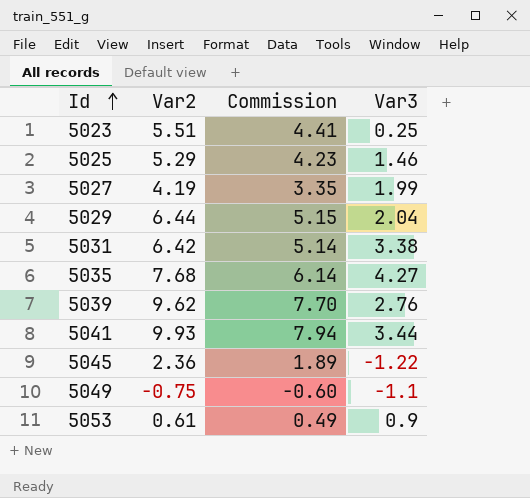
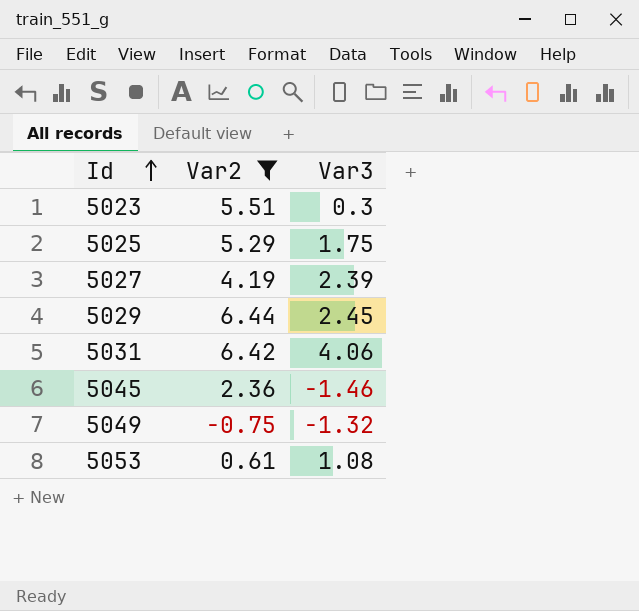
filter: none -> Var2 <= 6.44
column Commission | formula: [Var2] * 0.8 -> none
5023 | Var3: 0.25 -> 0.3
5025 | Var3: 1.46 -> 1.75
5027 | Var3: 1.99 -> 2.39
5029 | Var3: 2.04 -> 2.45
5031 | Var3: 3.38 -> 4.06
5045 | Var3: -1.22 -> -1.46
5049 | Var3: -1.1 -> -1.32
5053 | Var3: 0.9 -> 1.08

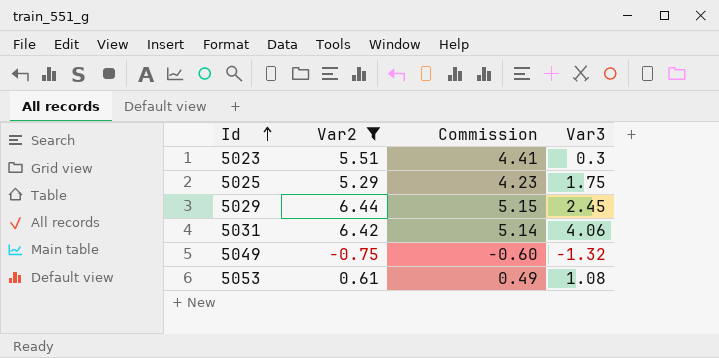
column Commission | formula: none -> [Var2] * 0.8
row 5027: 4.19 | 2.39 -> none
row 5045: 2.36 | -1.46 -> none

